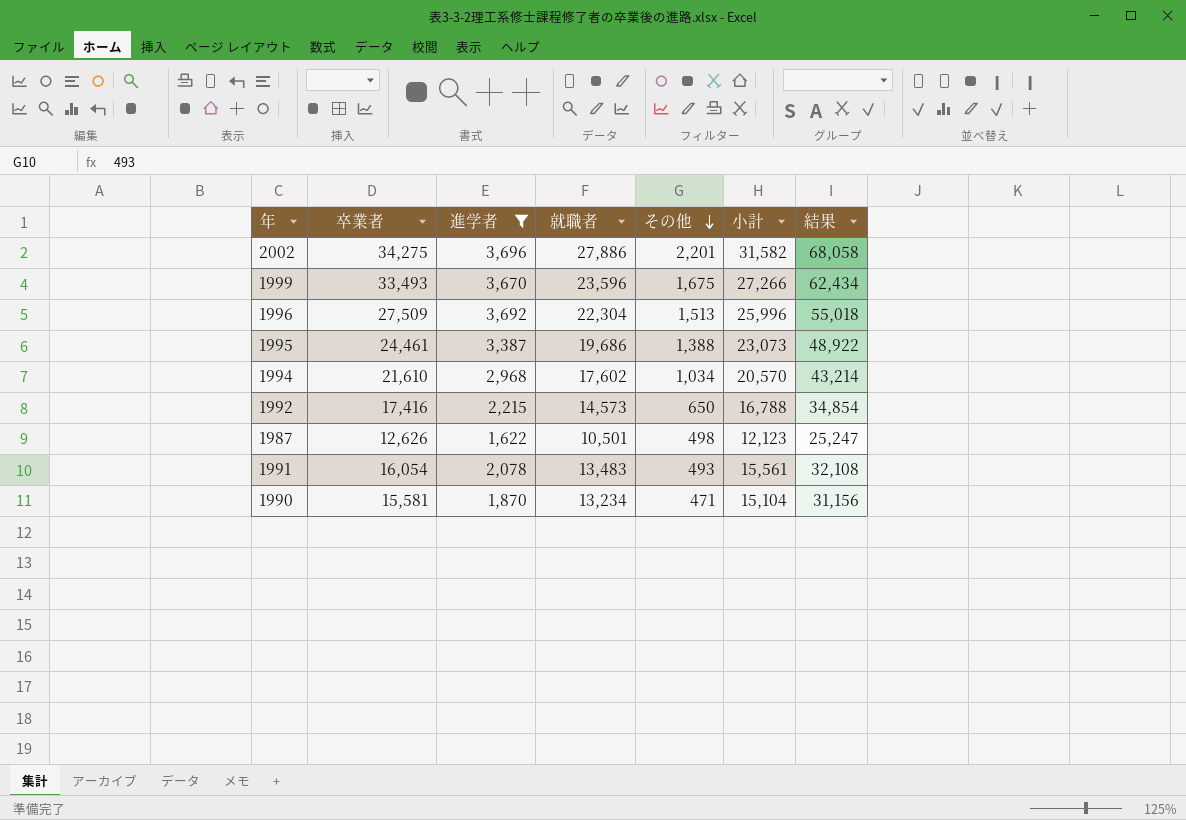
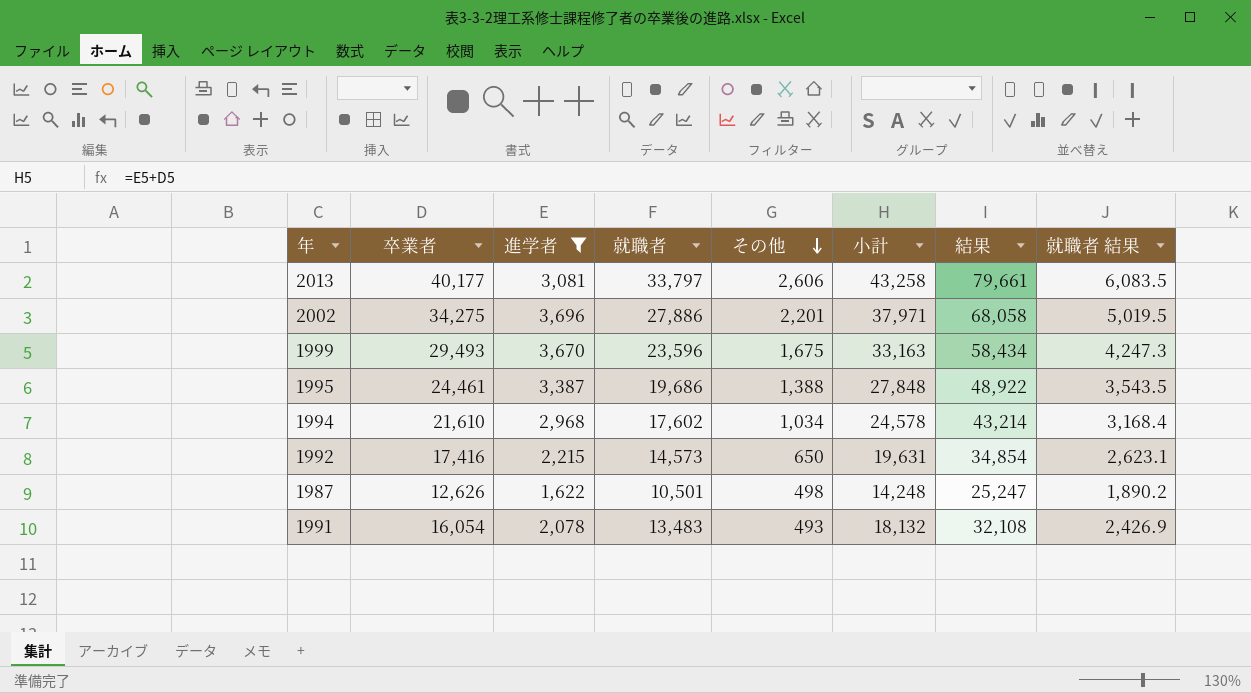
column 小計 | formula: [進学者] + [就職者] -> [卒業者] + [進学者]
column 就職者 結果 | formula: none -> [就職者] * 0.18
row 1996: 27,509 | 3,692 | 22,304 | 1,513 | 25,996 | 55,018 -> none
row 1990: 15,581 | 1,870 | 13,234 | 471 | 15,104 | 31,156 -> none
row 2013: none -> 40,177 | 3,081 | 33,797 | 2,606 | 43,258 | 79,661 | 6,083.5
1999 | 卒業者: 33,493 -> 29,493
1999 | 結果: 62,434 -> 58,434

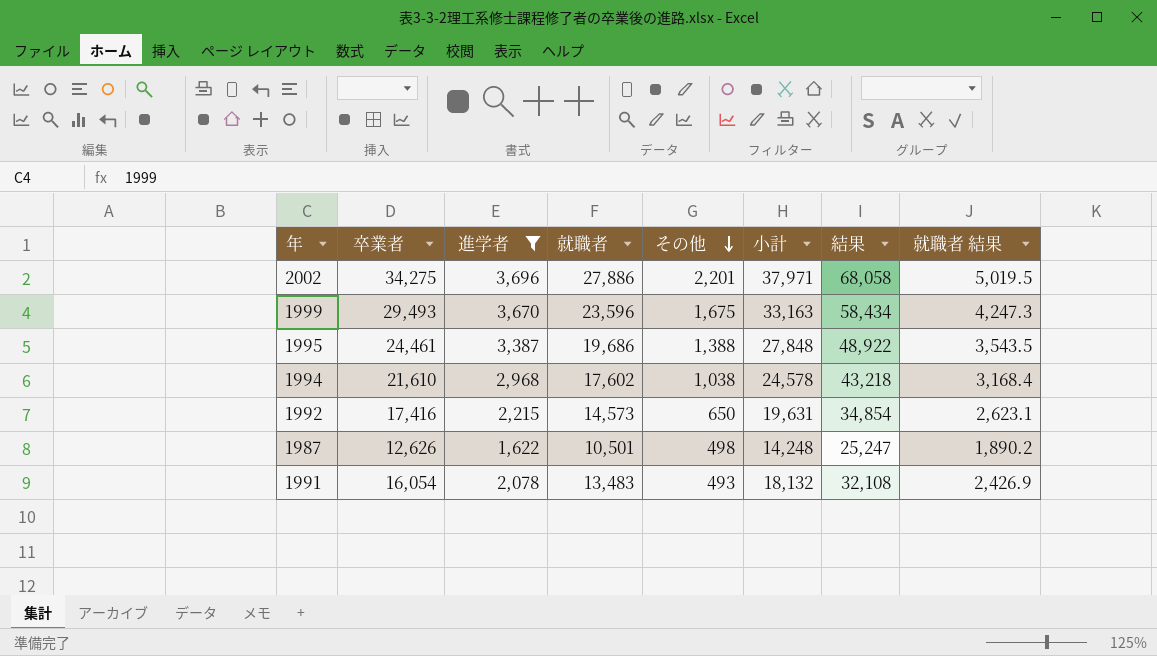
row 2013: 40,177 | 3,081 | 33,797 | 2,606 | 43,258 | 79,661 | 6,083.5 -> none
1994 | その他: 1,034 -> 1,038
1994 | 結果: 43,214 -> 43,218

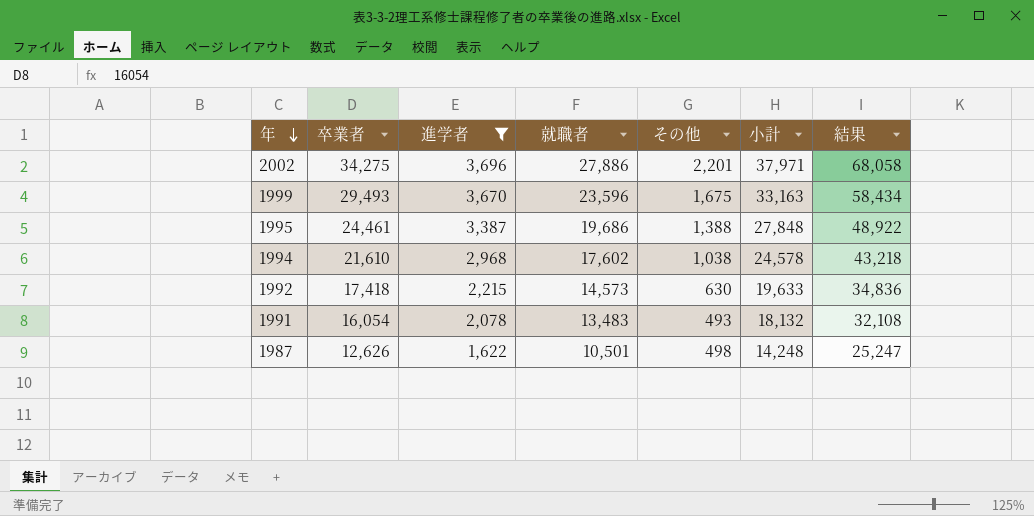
row order: その他 descending -> 年 descending
column 就職者 結果 | formula: [就職者] * 0.18 -> none
1992 | 卒業者: 17,416 -> 17,418
1992 | その他: 650 -> 630
1992 | 小計: 19,631 -> 19,633
1992 | 結果: 34,854 -> 34,836

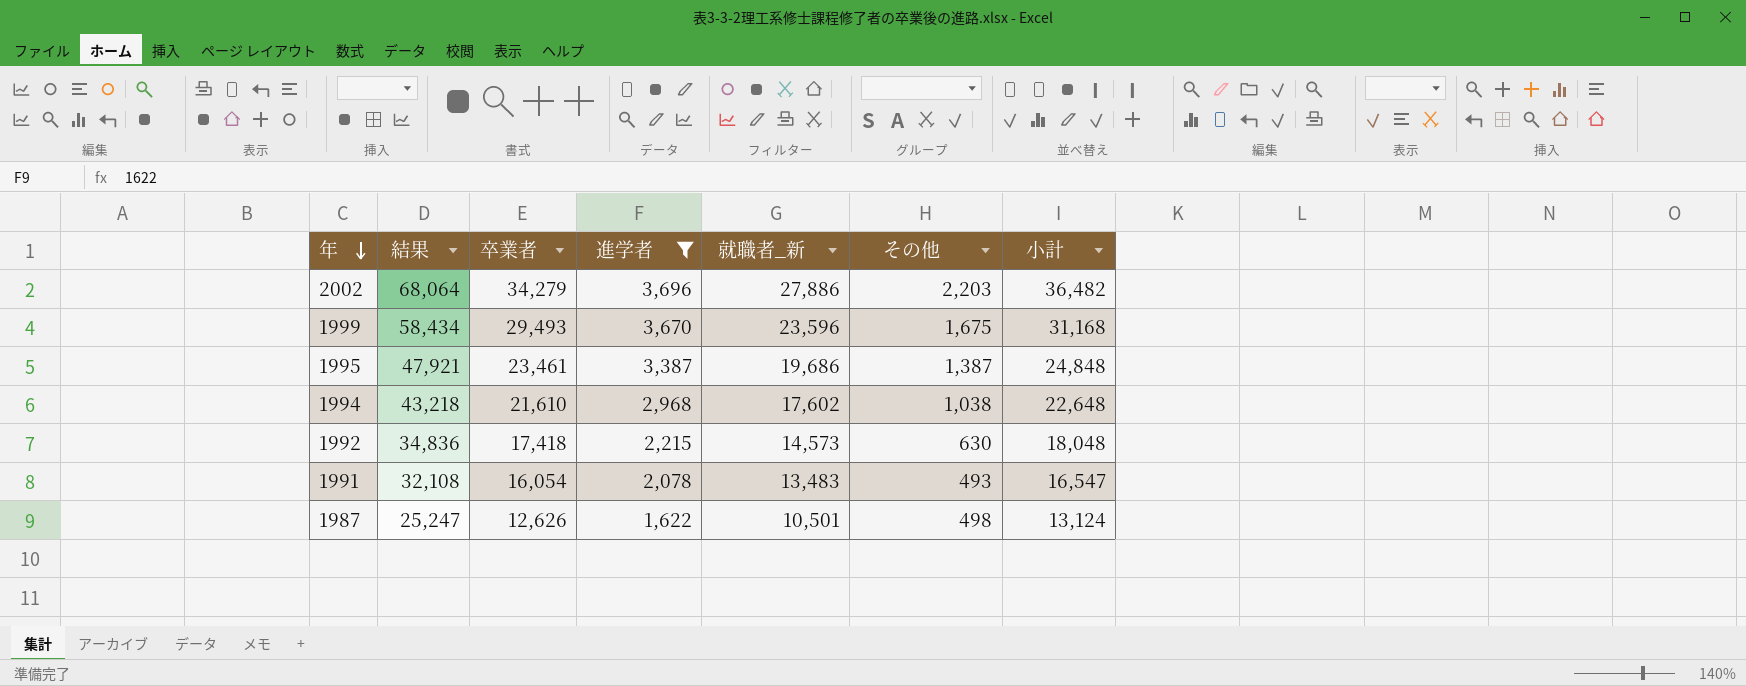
column 結果 | position: 7 -> 2
column name: 就職者 -> 就職者_新
column 小計 | formula: [卒業者] + [進学者] -> [卒業者] + [その他]
2002 | 結果: 68,058 -> 68,064
2002 | 卒業者: 34,275 -> 34,279
2002 | その他: 2,201 -> 2,203
1995 | 結果: 48,922 -> 47,921
1995 | 卒業者: 24,461 -> 23,461
1995 | その他: 1,388 -> 1,387

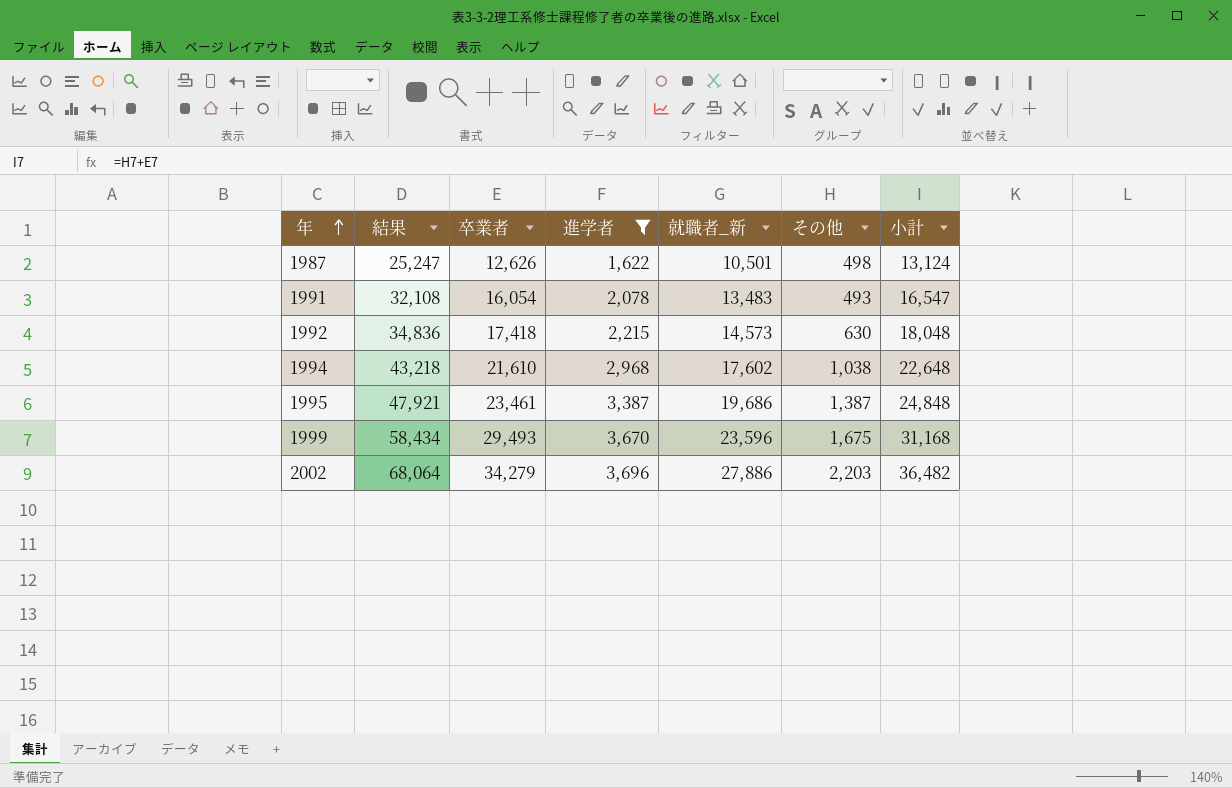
row order: 年 descending -> 年 ascending

